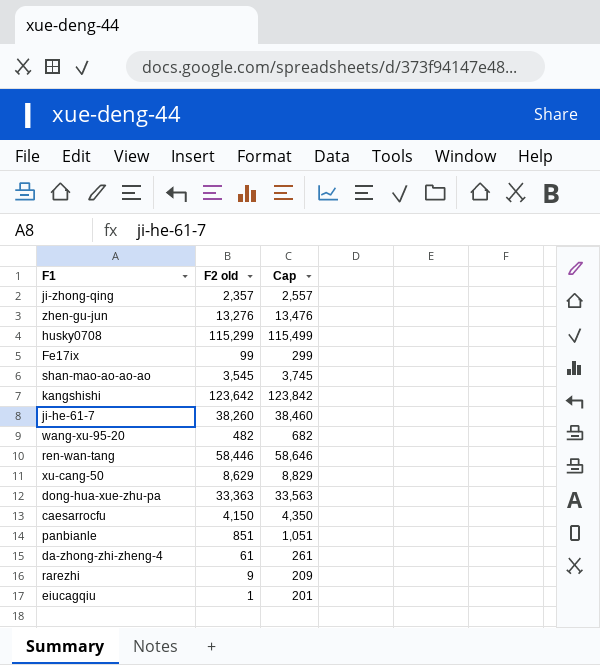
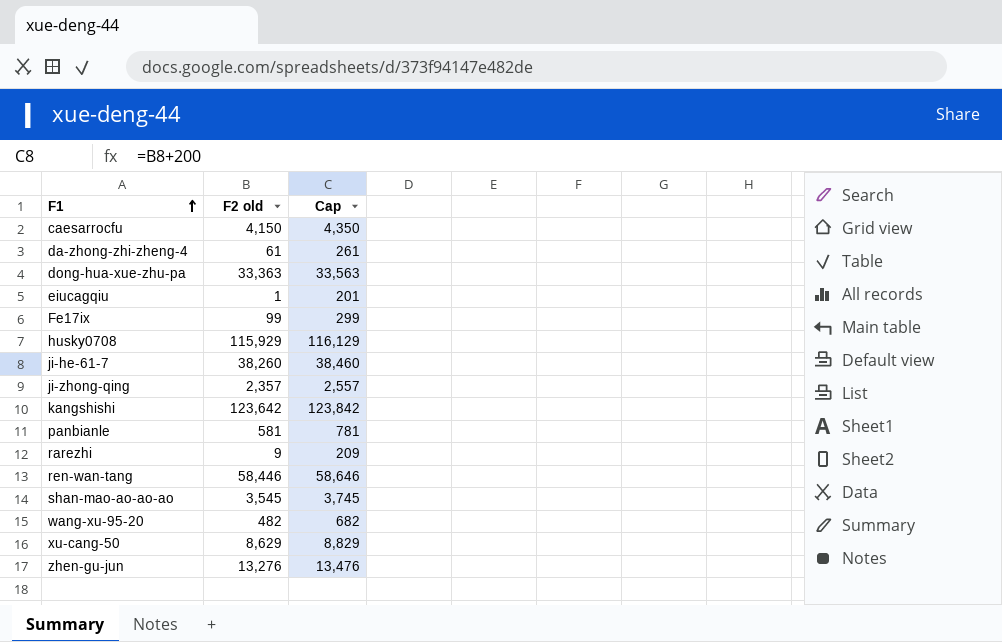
row order: none -> F1 ascending
husky0708 | F2 old: 115,299 -> 115,929
husky0708 | Cap: 115,499 -> 116,129
panbianle | F2 old: 851 -> 581
panbianle | Cap: 1,051 -> 781

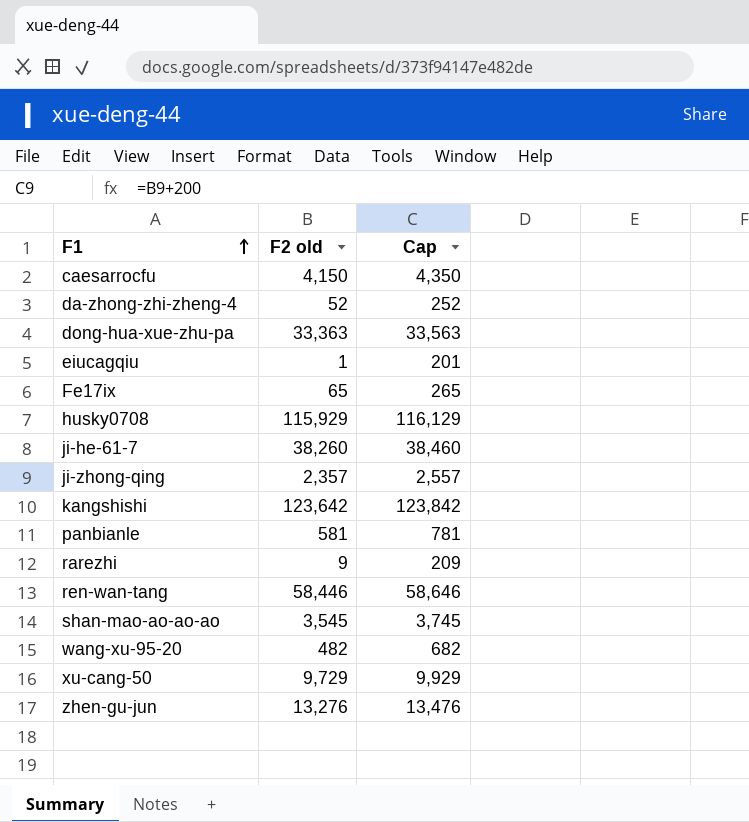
da-zhong-zhi-zheng-4 | F2 old: 61 -> 52
da-zhong-zhi-zheng-4 | Cap: 261 -> 252
Fe17ix | F2 old: 99 -> 65
Fe17ix | Cap: 299 -> 265
xu-cang-50 | F2 old: 8,629 -> 9,729
xu-cang-50 | Cap: 8,829 -> 9,929

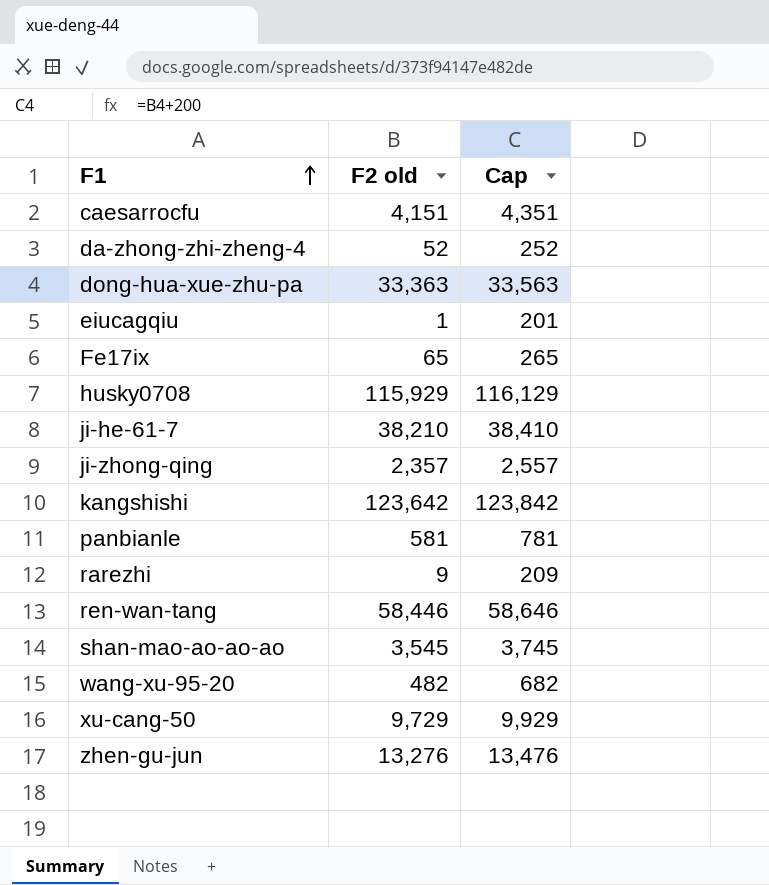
caesarrocfu | F2 old: 4,150 -> 4,151
caesarrocfu | Cap: 4,350 -> 4,351
ji-he-61-7 | F2 old: 38,260 -> 38,210
ji-he-61-7 | Cap: 38,460 -> 38,410

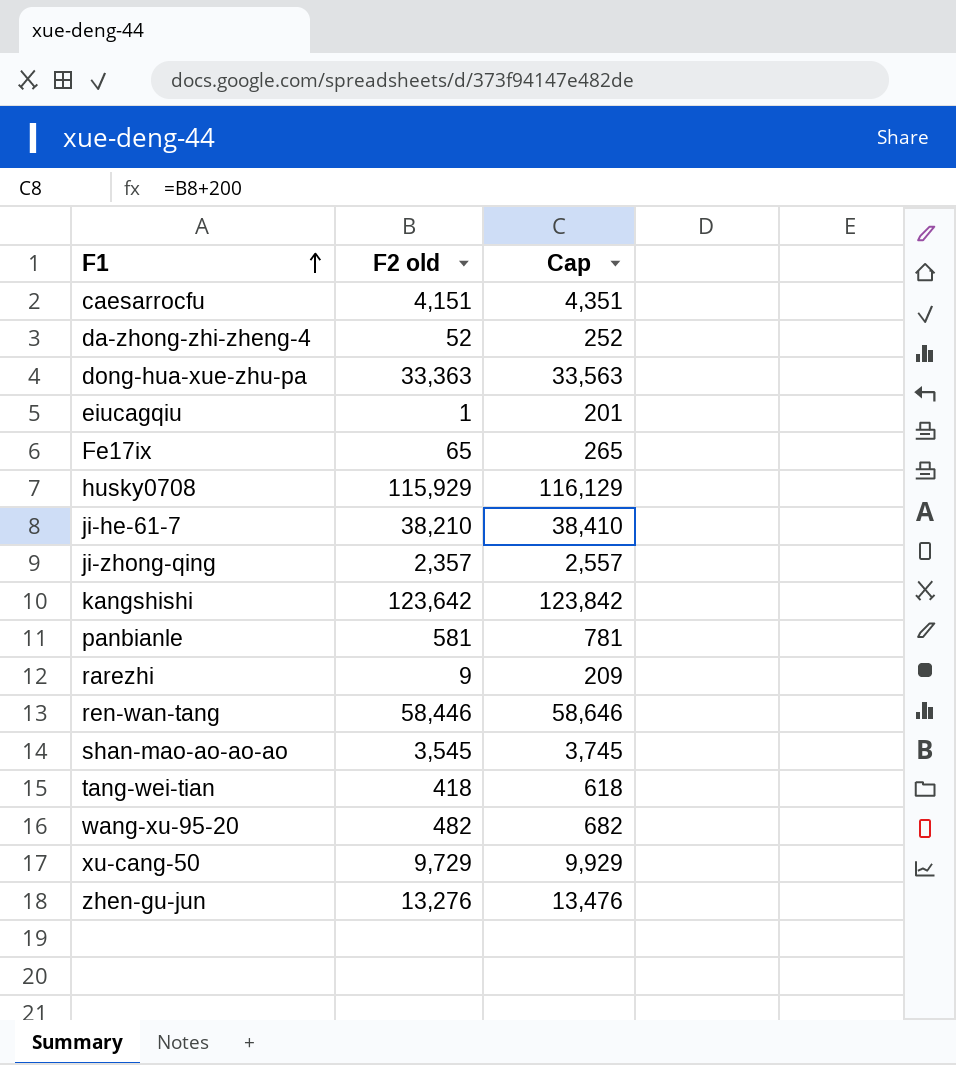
row tang-wei-tian: none -> 418 | 618

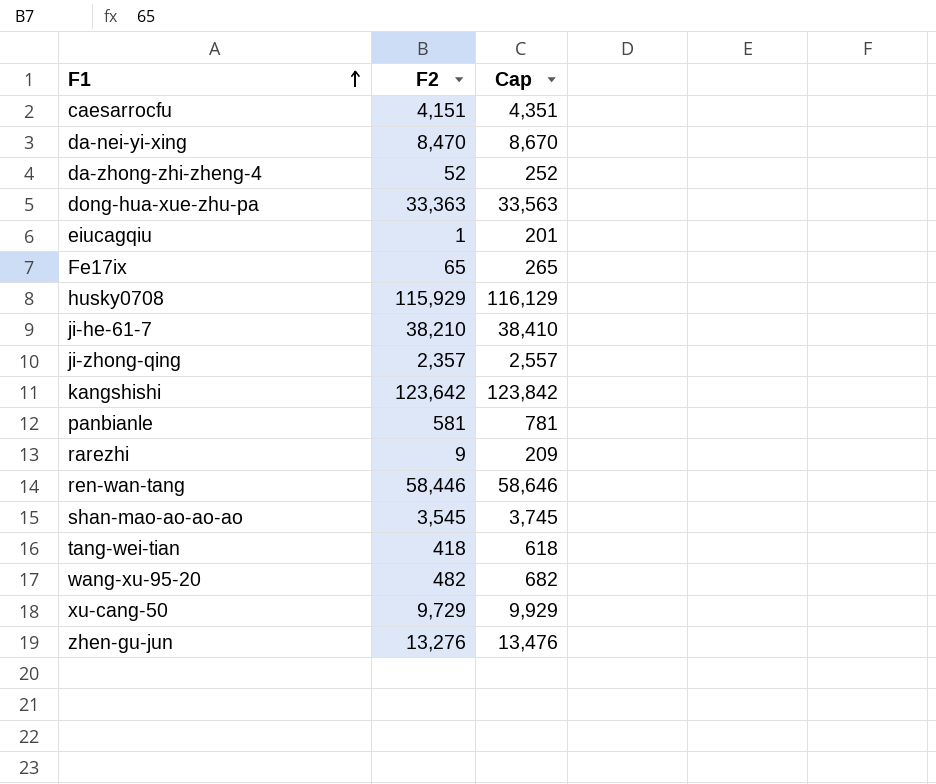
column name: F2 old -> F2
row da-nei-yi-xing: none -> 8,470 | 8,670

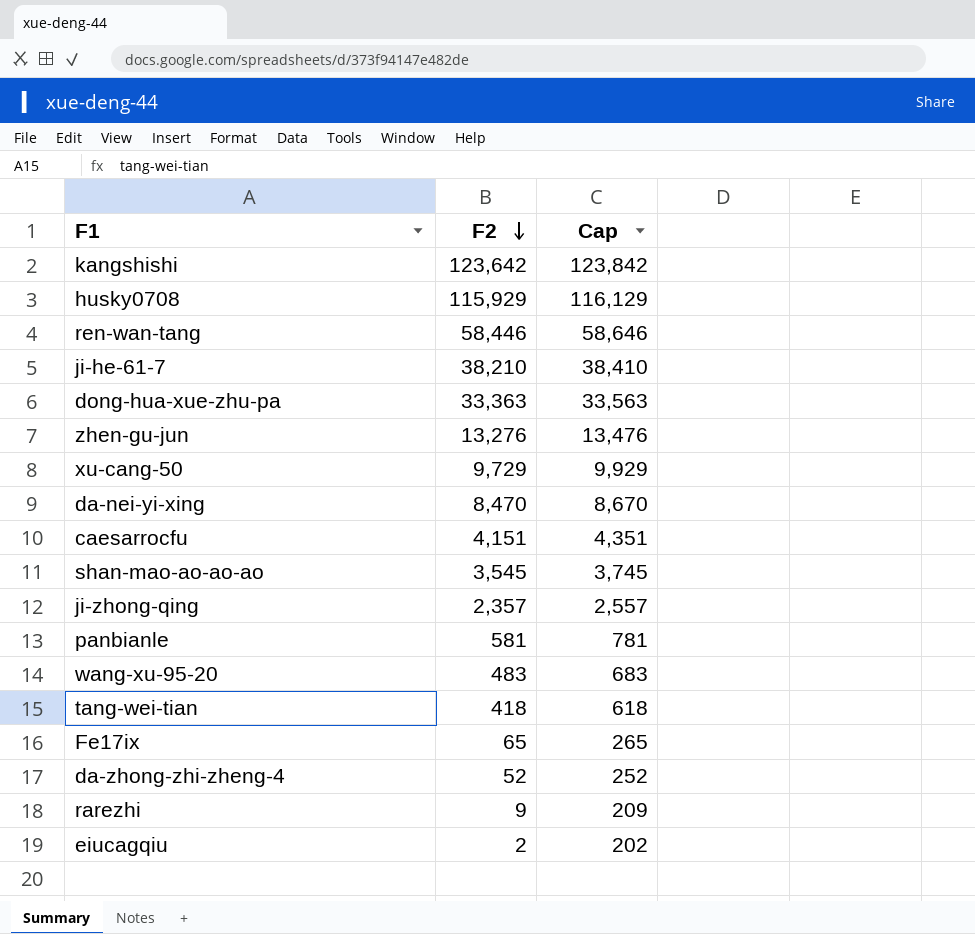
row order: F1 ascending -> F2 descending
wang-xu-95-20 | F2: 482 -> 483
wang-xu-95-20 | Cap: 682 -> 683
eiucagqiu | F2: 1 -> 2
eiucagqiu | Cap: 201 -> 202

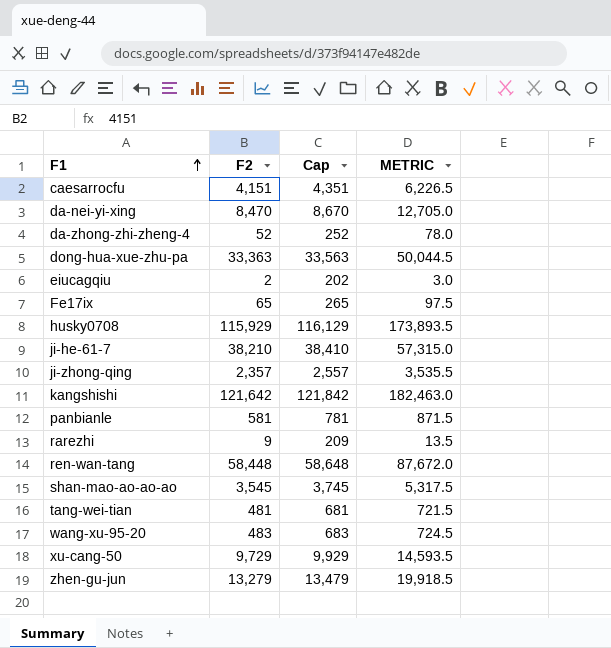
row order: F2 descending -> F1 ascending
column METRIC | formula: none -> [F2] * 1.5
kangshishi | F2: 123,642 -> 121,642
kangshishi | Cap: 123,842 -> 121,842
ren-wan-tang | F2: 58,446 -> 58,448
ren-wan-tang | Cap: 58,646 -> 58,648
tang-wei-tian | F2: 418 -> 481
tang-wei-tian | Cap: 618 -> 681
zhen-gu-jun | F2: 13,276 -> 13,279
zhen-gu-jun | Cap: 13,476 -> 13,479

